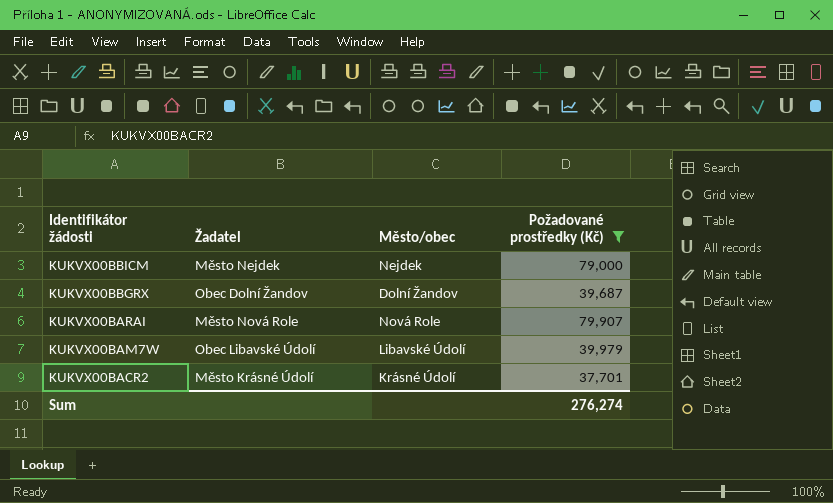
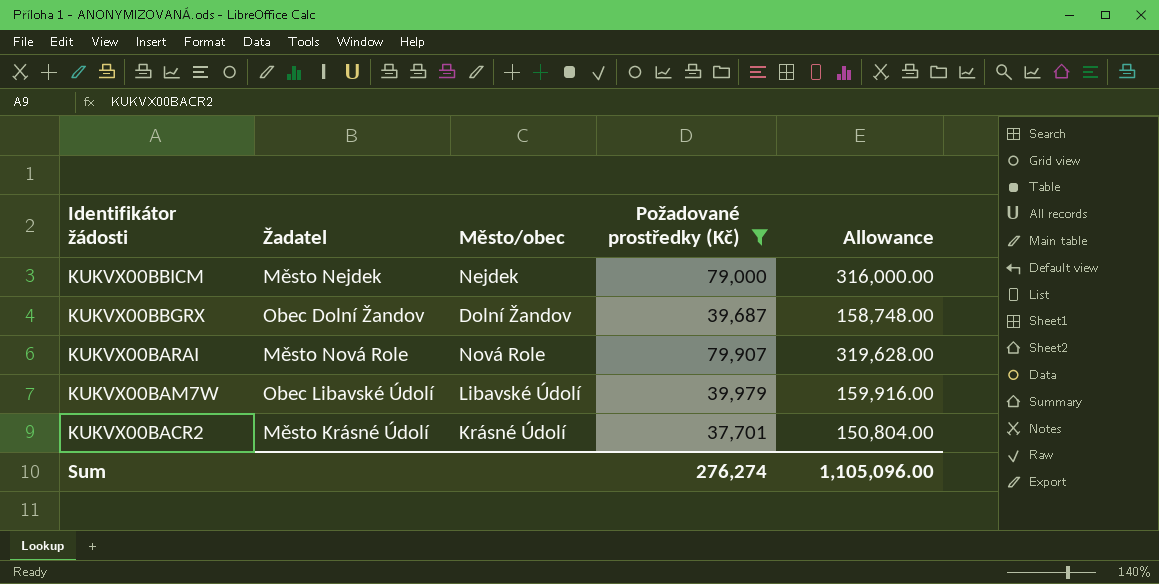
column Allowance | formula: none -> [Požadované prostředky (Kč)] * 4

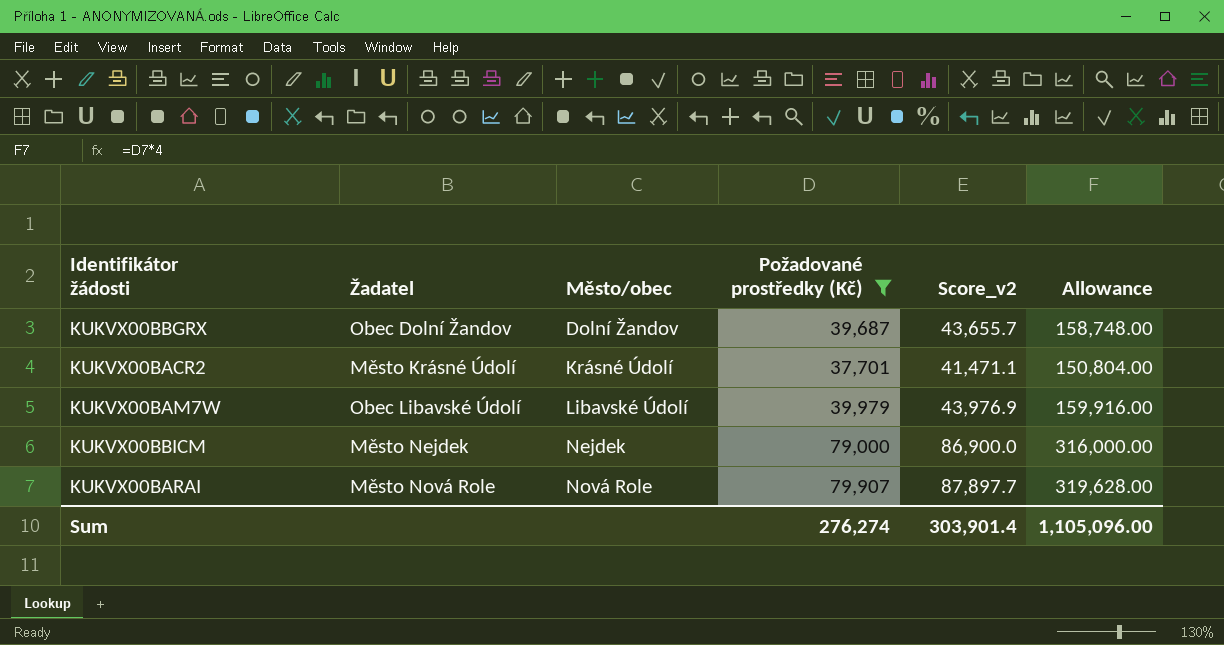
row order: Identifikátor žádosti descending -> Město/obec ascending
column Score_v2 | formula: none -> [Požadované prostředky (Kč)] * 1.1

